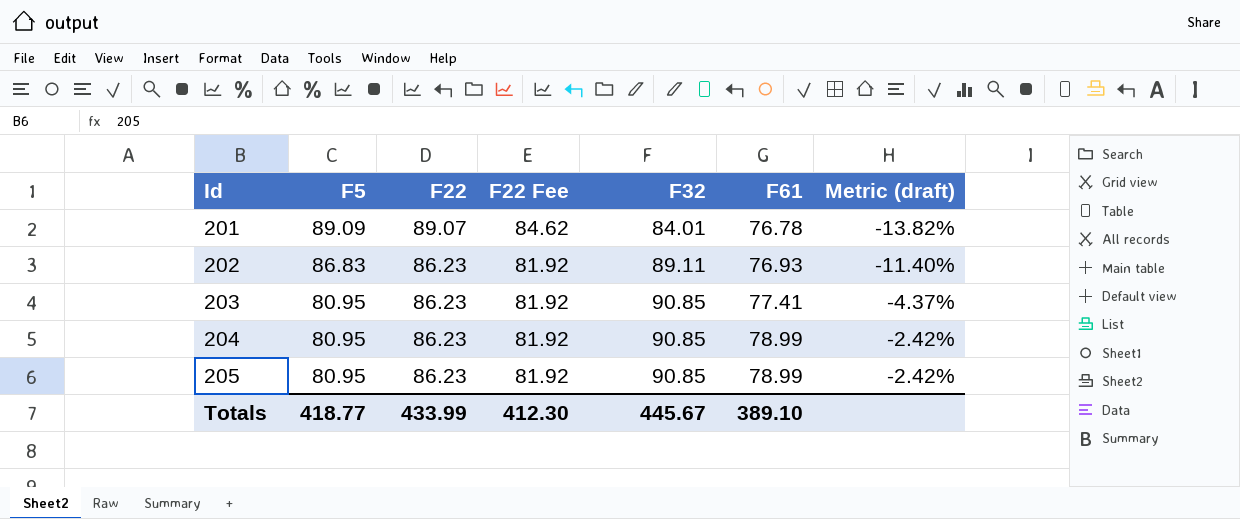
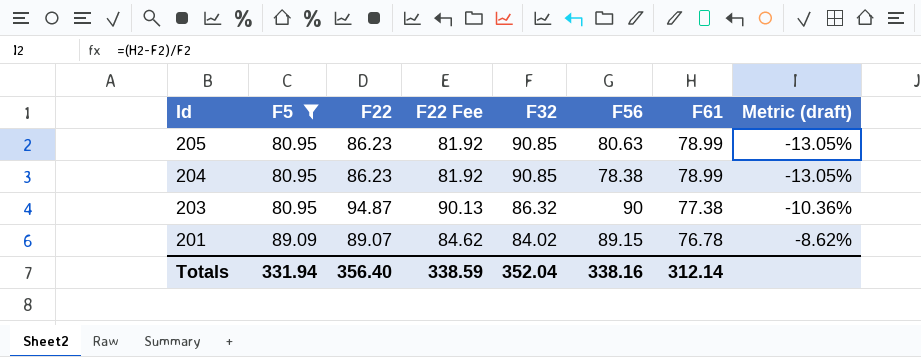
filter: none -> F5 != 86.83
row order: Id ascending -> Id descending
column F56 | position: none -> 6
column Metric (draft) | formula: ([F61] - [F5]) / [F5] -> ([F61] - [F32]) / [F32]
203 | F22: 86.23 -> 94.87
203 | F22 Fee: 81.92 -> 90.13
203 | F32: 90.85 -> 86.32
203 | F61: 77.41 -> 77.38
201 | F32: 84.01 -> 84.02
Totals | F5: 418.77 -> 331.94
Totals | F22: 433.99 -> 356.40
Totals | F22 Fee: 412.30 -> 338.59
Totals | F32: 445.67 -> 352.04
Totals | F61: 389.10 -> 312.14

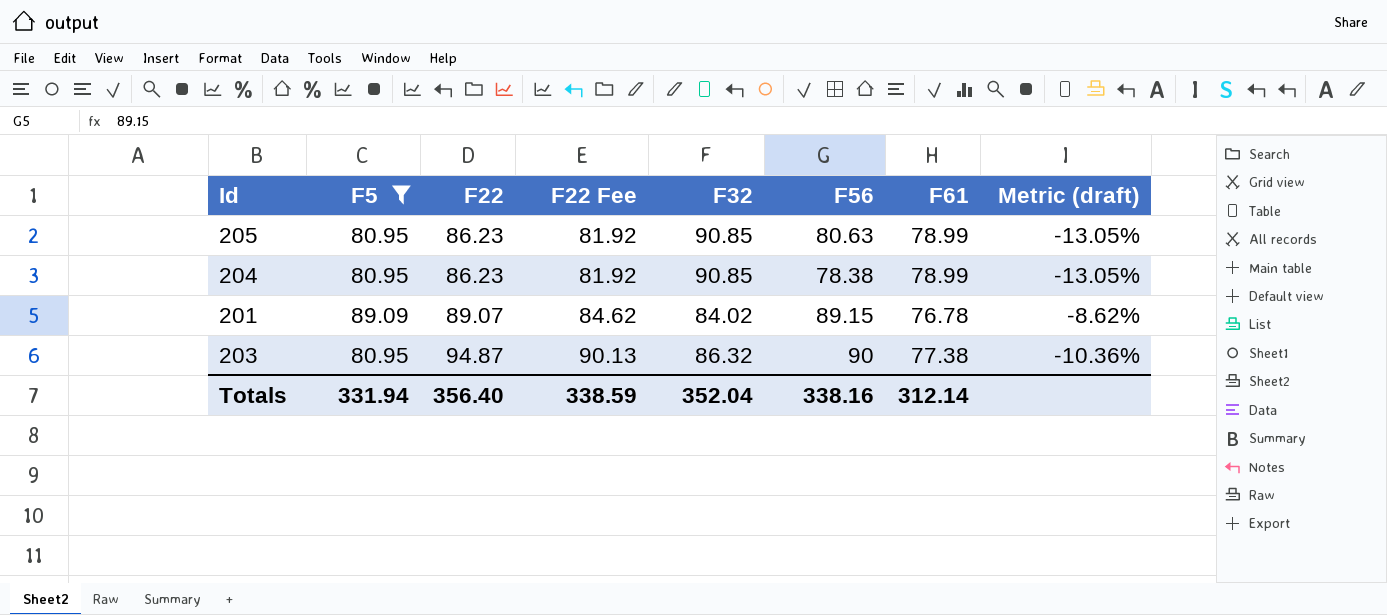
row order: Id descending -> F22 ascending

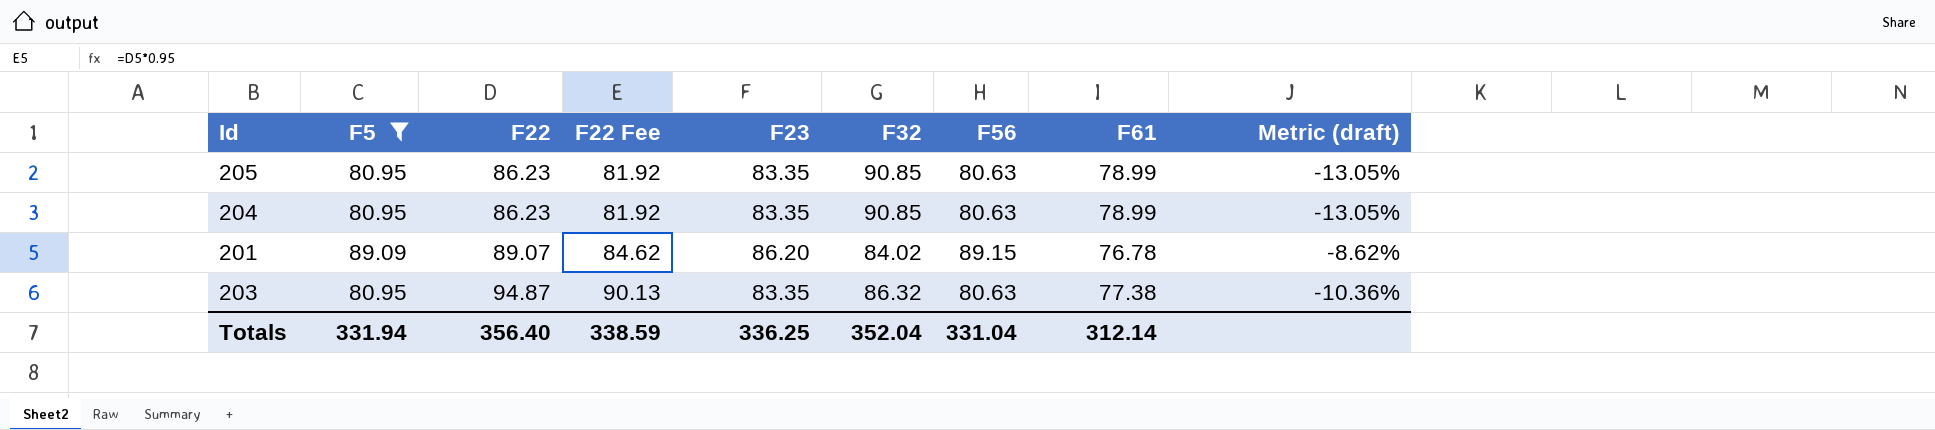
column F23 | position: none -> 5
204 | F56: 78.38 -> 80.63
203 | F56: 90 -> 80.63
Totals | F56: 338.16 -> 331.04

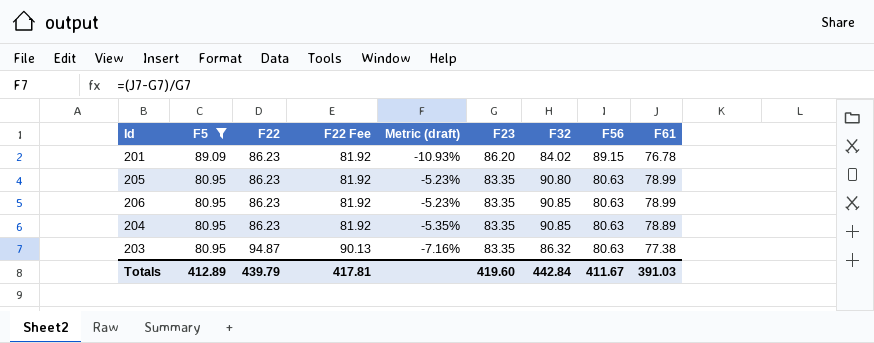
row order: F22 ascending -> F5 descending
column Metric (draft) | formula: ([F61] - [F32]) / [F32] -> ([F61] - [F23]) / [F23]
column Metric (draft) | position: 9 -> 5
201 | F22: 89.07 -> 86.23
201 | F22 Fee: 84.62 -> 81.92
205 | F32: 90.85 -> 90.80
row 206: none -> 80.95 | 86.23 | 81.92 | -5.23% | 83.35 | 90.85 | 80.63 | 78.99
204 | F61: 78.99 -> 78.89
Totals | F5: 331.94 -> 412.89
Totals | F22: 356.40 -> 439.79
Totals | F22 Fee: 338.59 -> 417.81
Totals | F23: 336.25 -> 419.60
Totals | F32: 352.04 -> 442.84
Totals | F56: 331.04 -> 411.67
Totals | F61: 312.14 -> 391.03

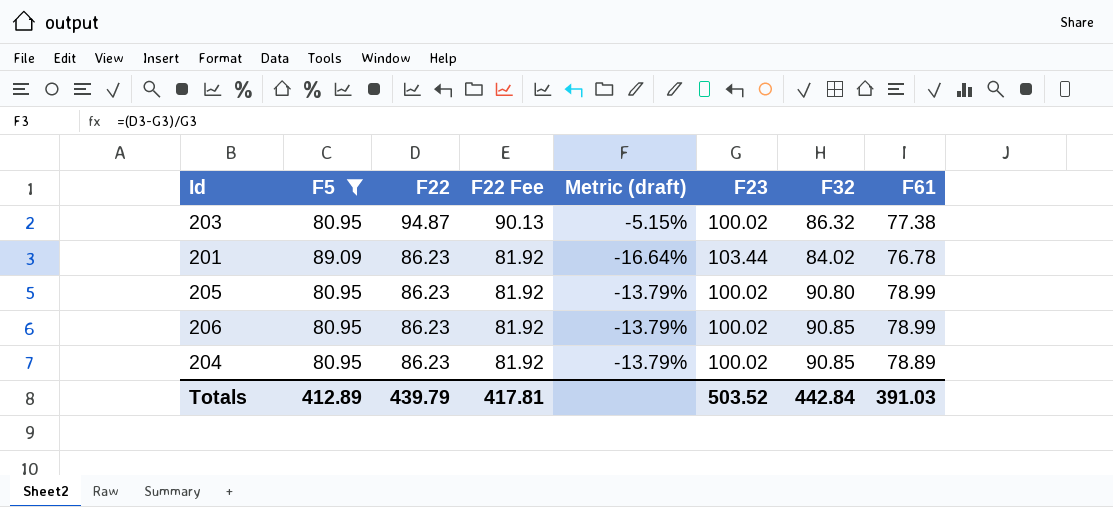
row order: F5 descending -> F22 descending
column F56 | position: 8 -> none
column Metric (draft) | formula: ([F61] - [F23]) / [F23] -> ([F22] - [F23]) / [F23]
203 | F23: 83.35 -> 100.02
201 | F23: 86.20 -> 103.44
205 | F23: 83.35 -> 100.02
206 | F23: 83.35 -> 100.02
204 | F23: 83.35 -> 100.02
Totals | F23: 419.60 -> 503.52

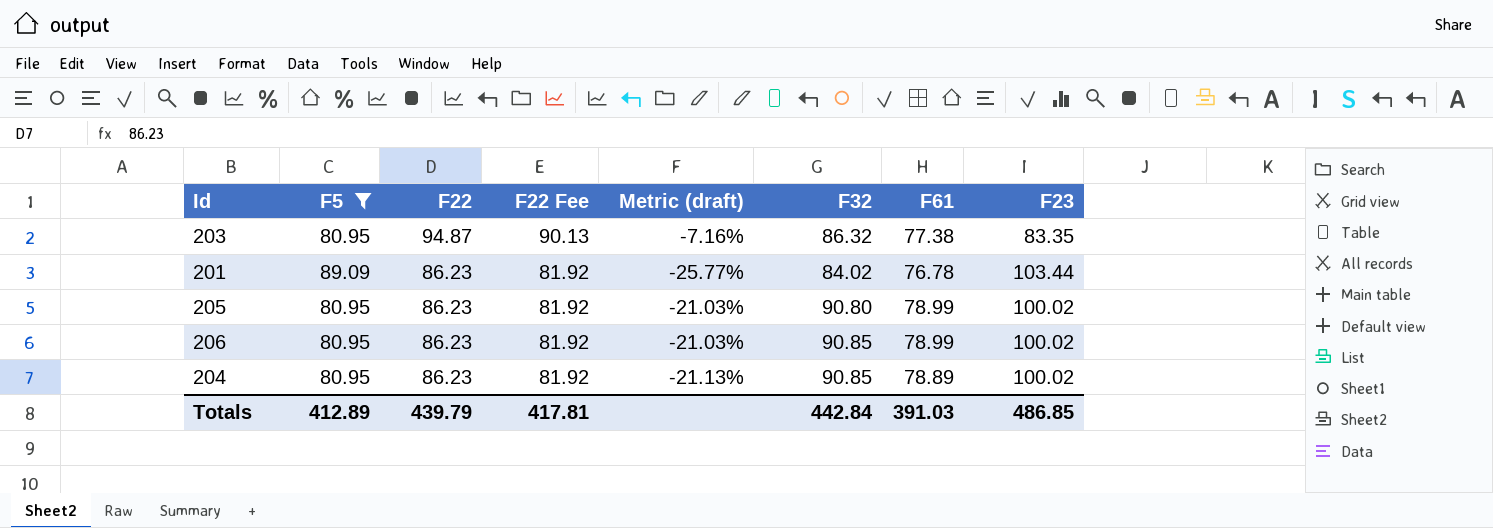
column Metric (draft) | formula: ([F22] - [F23]) / [F23] -> ([F61] - [F23]) / [F23]
column F23 | position: 6 -> 8
203 | F23: 100.02 -> 83.35
Totals | F23: 503.52 -> 486.85

